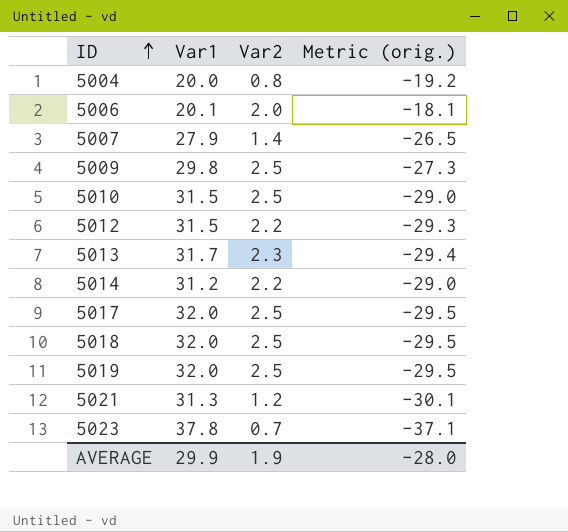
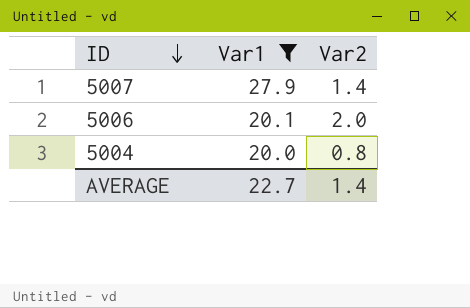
filter: none -> Var1 <= 27.9
row order: ID ascending -> ID descending
column Metric (orig.) | formula: [Var2] - [Var1] -> none
AVERAGE | Var1: 29.9 -> 22.7
AVERAGE | Var2: 1.9 -> 1.4

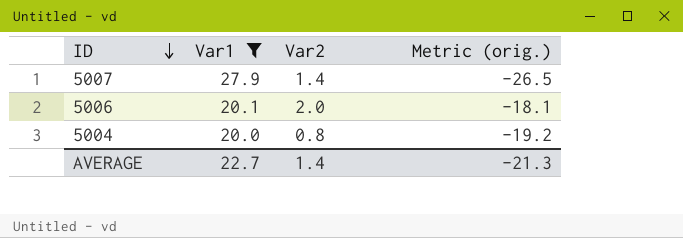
column Metric (orig.) | formula: none -> [Var2] - [Var1]

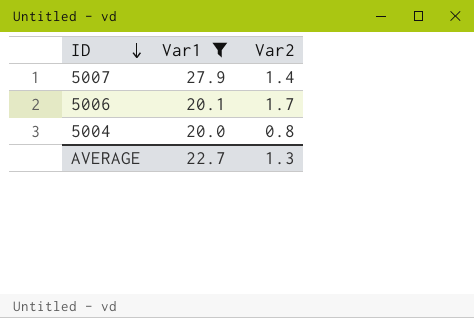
column Metric (orig.) | formula: [Var2] - [Var1] -> none
5006 | Var2: 2.0 -> 1.7
AVERAGE | Var2: 1.4 -> 1.3

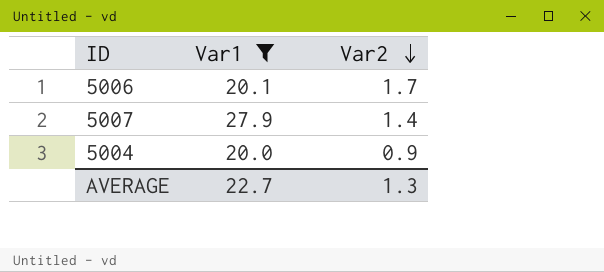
row order: ID descending -> Var2 descending
5004 | Var2: 0.8 -> 0.9

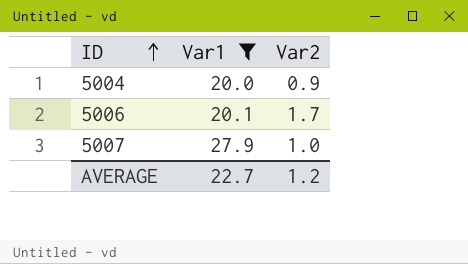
row order: Var2 descending -> ID ascending
5007 | Var2: 1.4 -> 1.0
AVERAGE | Var2: 1.3 -> 1.2

